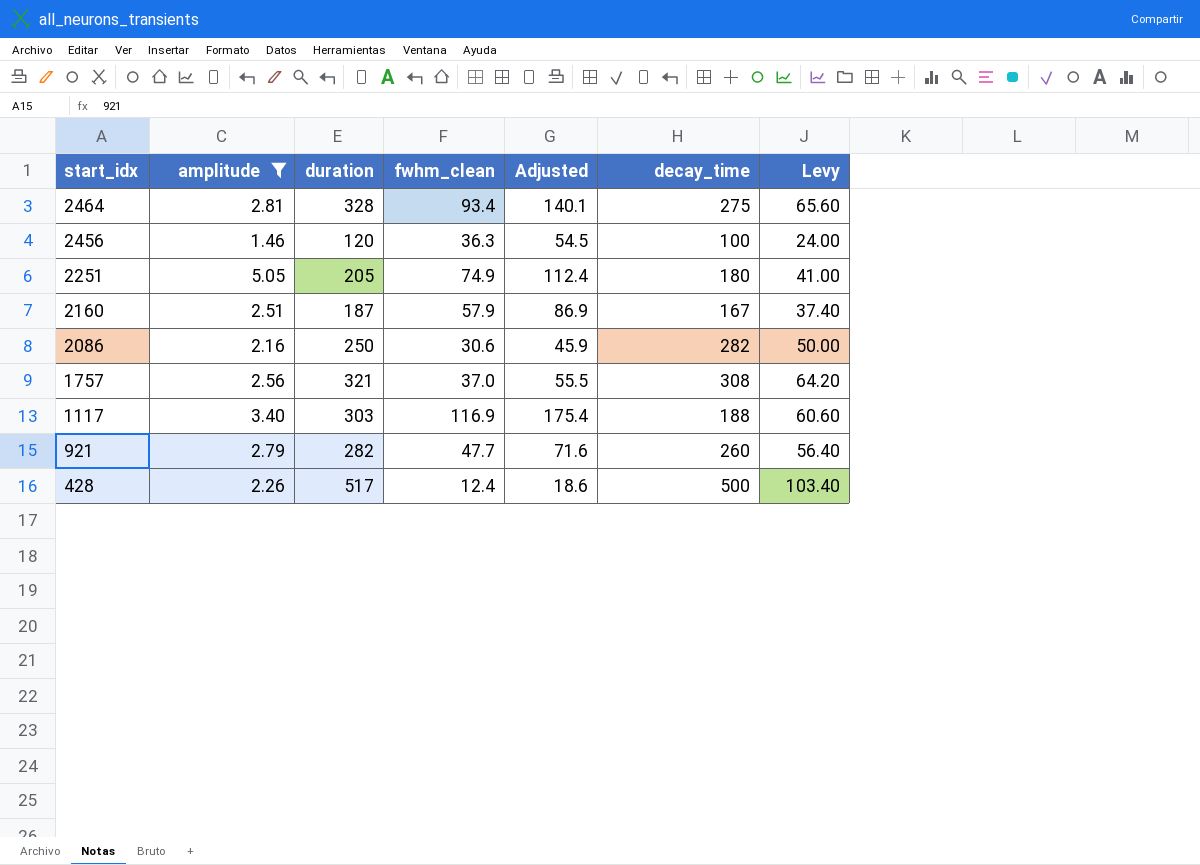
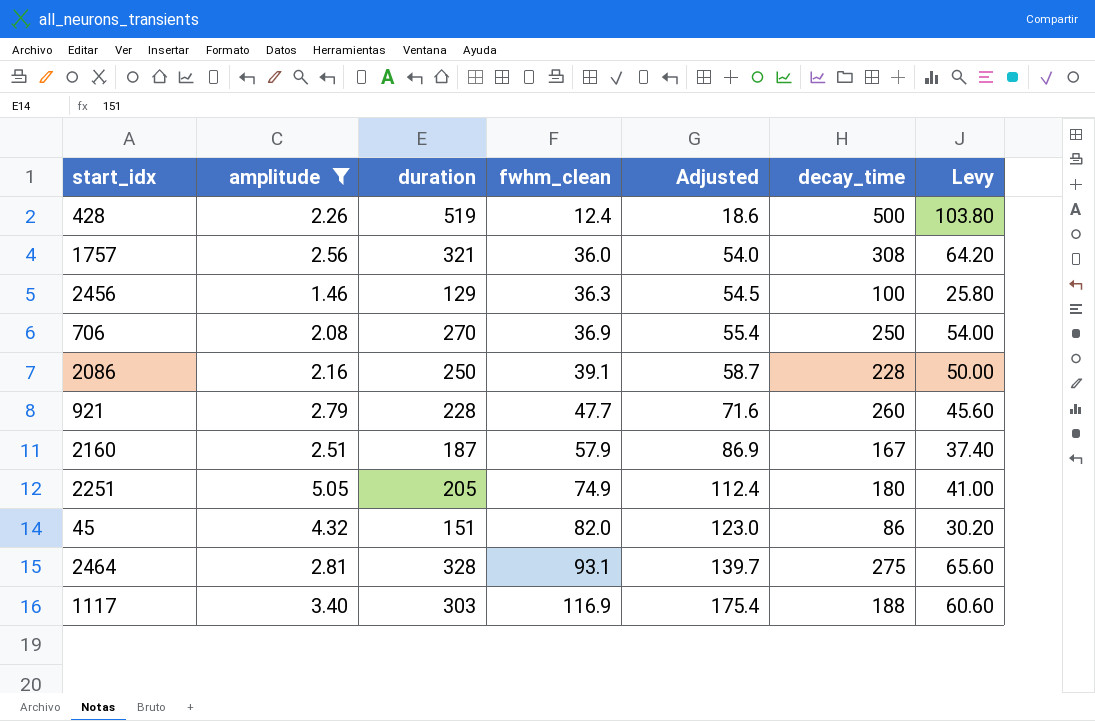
row order: start_idx descending -> fwhm_clean ascending
428 | duration: 517 -> 519
428 | Levy: 103.40 -> 103.80
1757 | fwhm_clean: 37.0 -> 36.0
1757 | Adjusted: 55.5 -> 54.0
2456 | duration: 120 -> 129
2456 | Levy: 24.00 -> 25.80
row 706: none -> 2.08 | 270 | 36.9 | 55.4 | 250 | 54.00
2086 | fwhm_clean: 30.6 -> 39.1
2086 | Adjusted: 45.9 -> 58.7
2086 | decay_time: 282 -> 228
921 | duration: 282 -> 228
921 | Levy: 56.40 -> 45.60
row 45: none -> 4.32 | 151 | 82.0 | 123.0 | 86 | 30.20
2464 | fwhm_clean: 93.4 -> 93.1
2464 | Adjusted: 140.1 -> 139.7

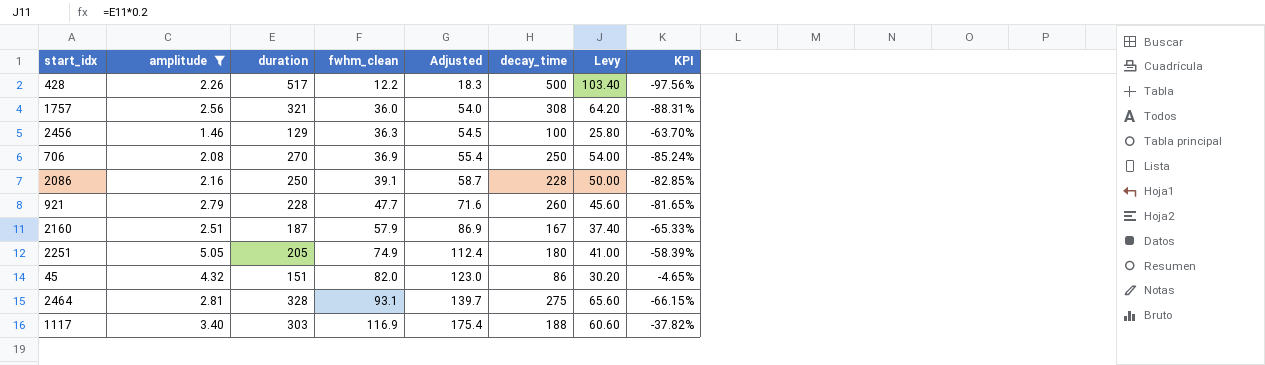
column KPI | formula: none -> ([fwhm_clean] - [decay_time]) / [decay_time]
428 | duration: 519 -> 517
428 | fwhm_clean: 12.4 -> 12.2
428 | Adjusted: 18.6 -> 18.3
428 | Levy: 103.80 -> 103.40

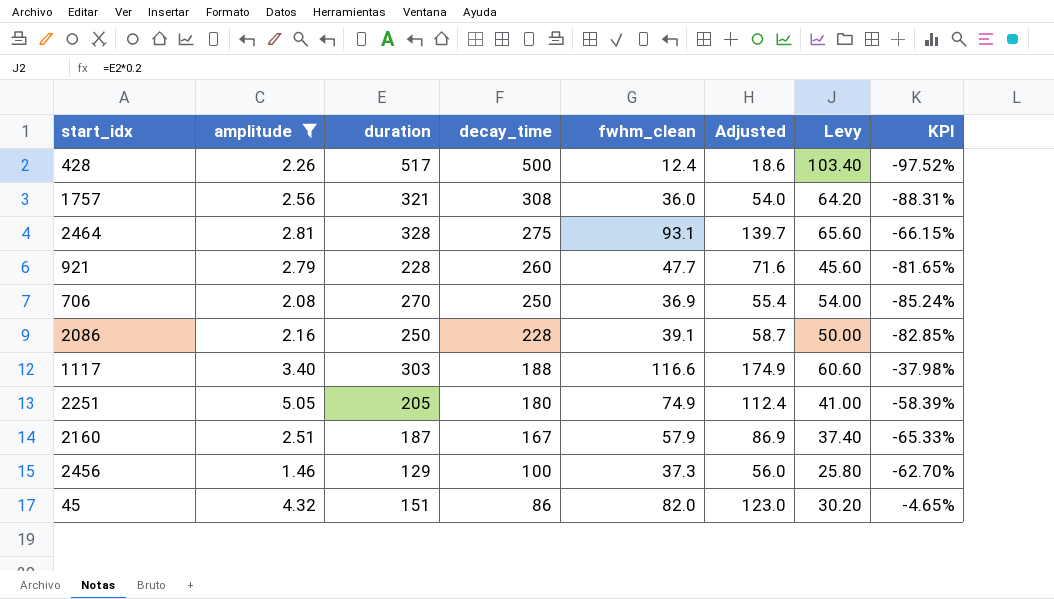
row order: fwhm_clean ascending -> decay_time descending
column decay_time | position: 6 -> 4
428 | fwhm_clean: 12.2 -> 12.4
428 | Adjusted: 18.3 -> 18.6
428 | KPI: -97.56% -> -97.52%
1117 | fwhm_clean: 116.9 -> 116.6
1117 | Adjusted: 175.4 -> 174.9
1117 | KPI: -37.82% -> -37.98%
2456 | fwhm_clean: 36.3 -> 37.3
2456 | Adjusted: 54.5 -> 56.0
2456 | KPI: -63.70% -> -62.70%

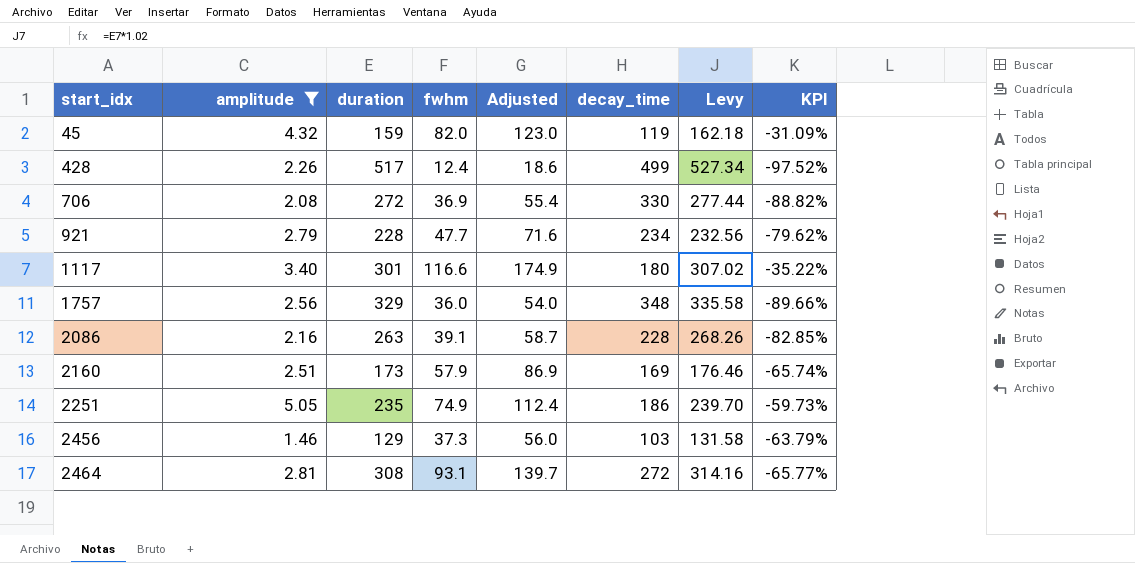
row order: decay_time descending -> start_idx ascending
column name: fwhm_clean -> fwhm
column decay_time | position: 4 -> 6
column Levy | formula: [duration] * 0.2 -> [duration] * 1.02
45 | duration: 151 -> 159
45 | decay_time: 86 -> 119
45 | KPI: -4.65% -> -31.09%
428 | decay_time: 500 -> 499
706 | duration: 270 -> 272
706 | decay_time: 250 -> 330
706 | KPI: -85.24% -> -88.82%
921 | decay_time: 260 -> 234
921 | KPI: -81.65% -> -79.62%
1117 | duration: 303 -> 301
1117 | decay_time: 188 -> 180
1117 | KPI: -37.98% -> -35.22%
1757 | duration: 321 -> 329
1757 | decay_time: 308 -> 348
1757 | KPI: -88.31% -> -89.66%
2086 | duration: 250 -> 263
2160 | duration: 187 -> 173
2160 | decay_time: 167 -> 169
2160 | KPI: -65.33% -> -65.74%
2251 | duration: 205 -> 235
2251 | decay_time: 180 -> 186
2251 | KPI: -58.39% -> -59.73%
2456 | decay_time: 100 -> 103
2456 | KPI: -62.70% -> -63.79%
2464 | duration: 328 -> 308
2464 | decay_time: 275 -> 272
2464 | KPI: -66.15% -> -65.77%

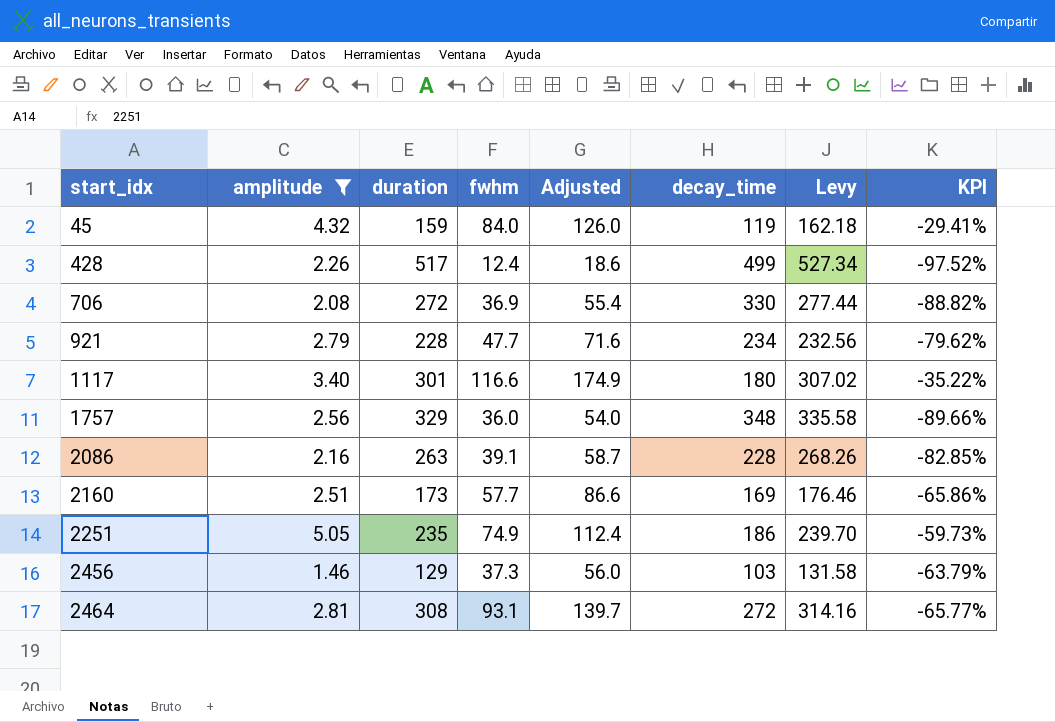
45 | fwhm: 82.0 -> 84.0
45 | Adjusted: 123.0 -> 126.0
45 | KPI: -31.09% -> -29.41%
2160 | fwhm: 57.9 -> 57.7
2160 | Adjusted: 86.9 -> 86.6
2160 | KPI: -65.74% -> -65.86%

